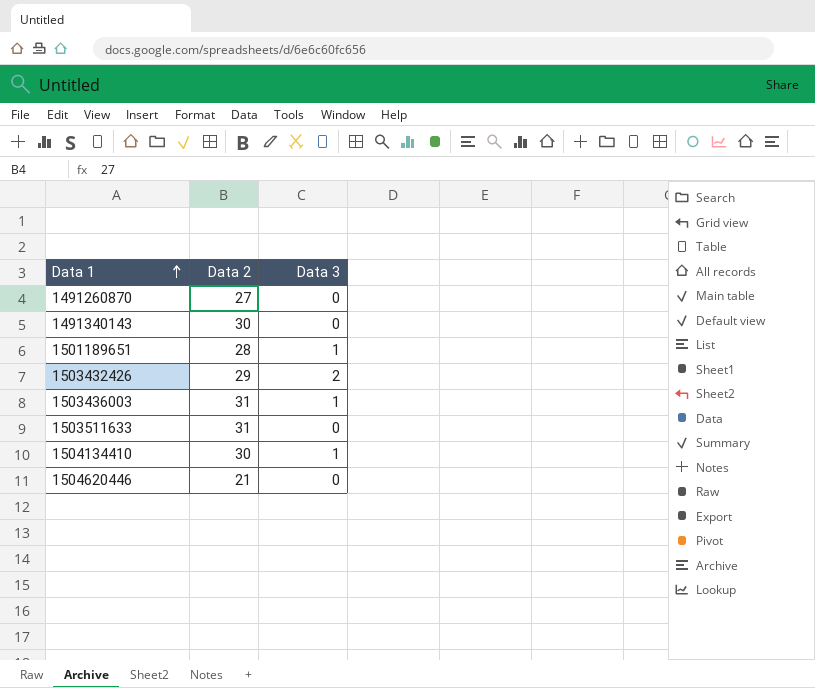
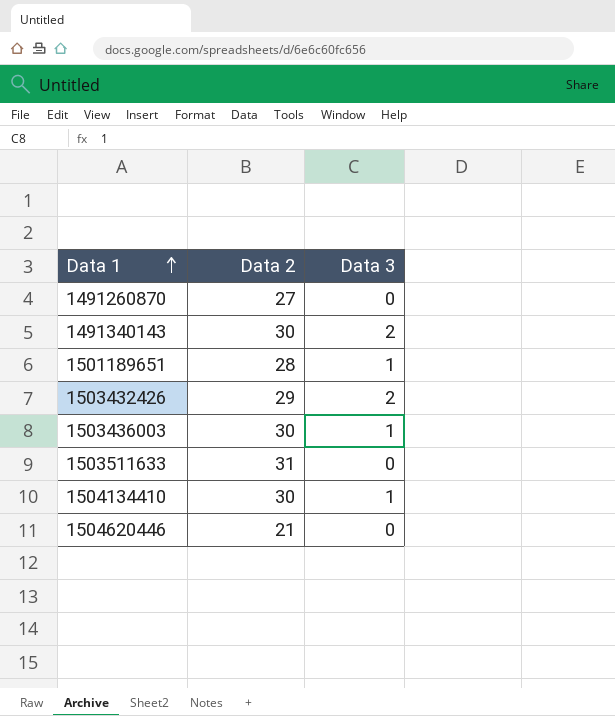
1491340143 | Data 3: 0 -> 2
1503436003 | Data 2: 31 -> 30

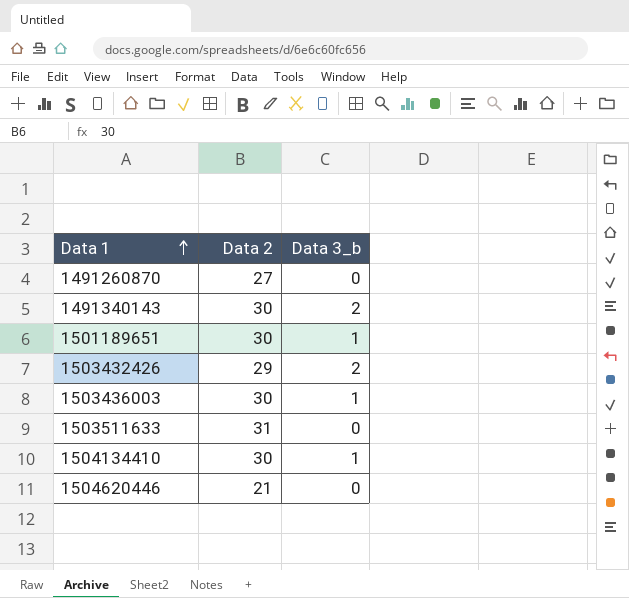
column name: Data 3 -> Data 3_b
1501189651 | Data 2: 28 -> 30

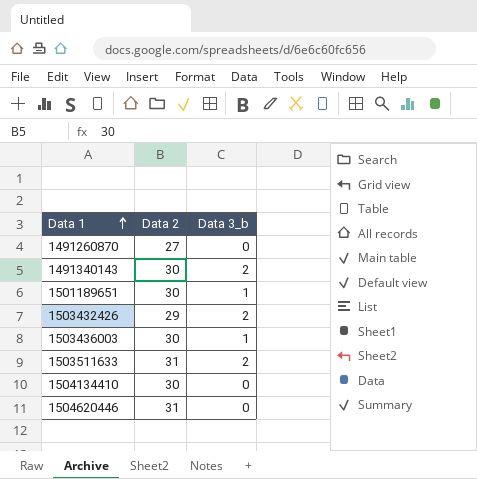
1503511633 | Data 3_b: 0 -> 2
1504134410 | Data 3_b: 1 -> 0
1504620446 | Data 2: 21 -> 31

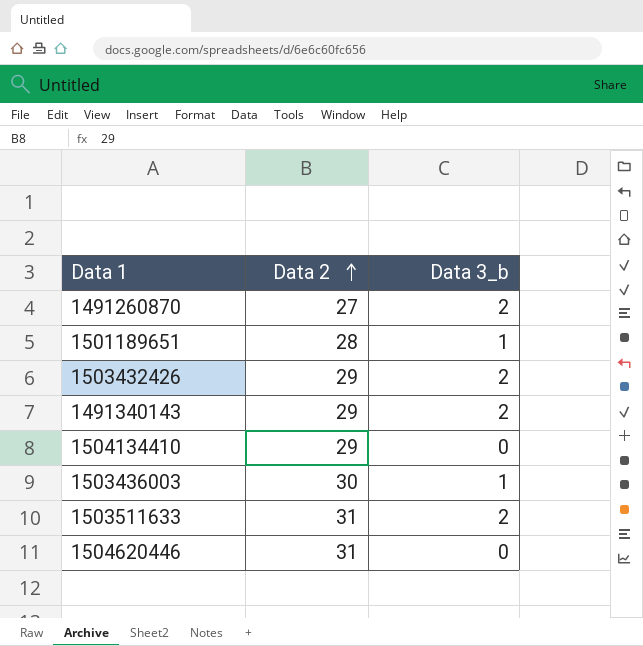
row order: Data 1 ascending -> Data 2 ascending
1491260870 | Data 3_b: 0 -> 2
1501189651 | Data 2: 30 -> 28
1491340143 | Data 2: 30 -> 29
1504134410 | Data 2: 30 -> 29

